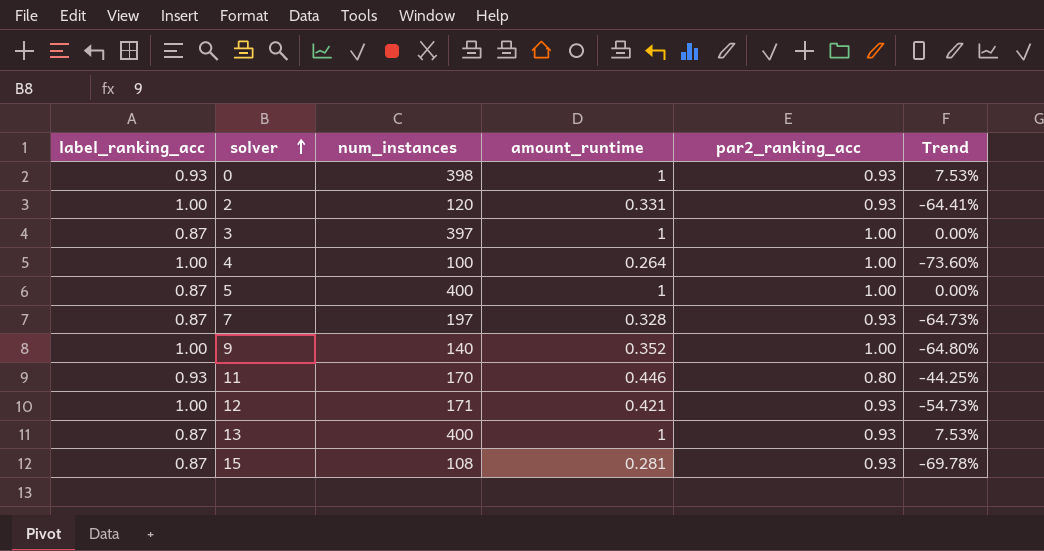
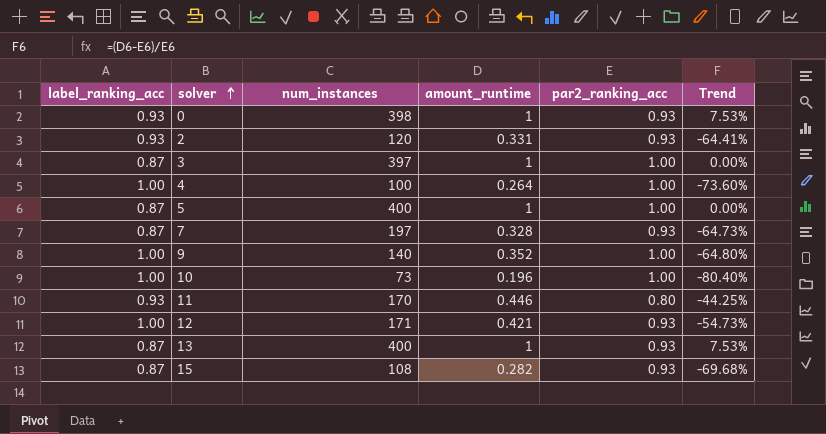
2 | label_ranking_acc: 1.00 -> 0.93
row 10: none -> 1.00 | 73 | 0.196 | 1.00 | -80.40%
15 | amount_runtime: 0.281 -> 0.282
15 | Trend: -69.78% -> -69.68%

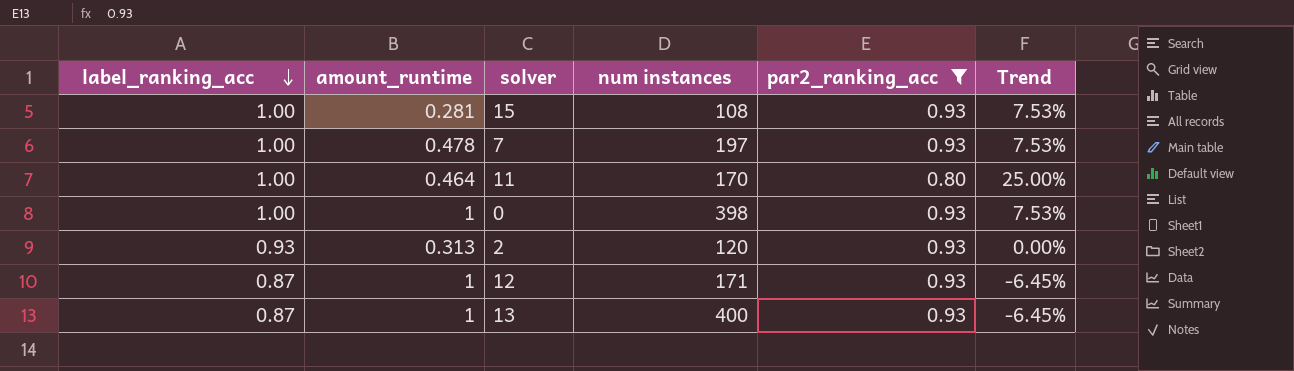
filter: none -> par2_ranking_acc != 1.00
row order: solver ascending -> label_ranking_acc descending
column amount_runtime | position: 4 -> 2
column name: num_instances -> num instances
column Trend | formula: ([amount_runtime] - [par2_ranking_acc]) / [par2_ranking_acc] -> ([label_ranking_acc] - [par2_ranking_acc]) / [par2_ranking_acc]
15 | label_ranking_acc: 0.87 -> 1.00
15 | amount_runtime: 0.282 -> 0.281
7 | label_ranking_acc: 0.87 -> 1.00
7 | amount_runtime: 0.328 -> 0.478
11 | label_ranking_acc: 0.93 -> 1.00
11 | amount_runtime: 0.446 -> 0.464
0 | label_ranking_acc: 0.93 -> 1.00
2 | amount_runtime: 0.331 -> 0.313
12 | label_ranking_acc: 1.00 -> 0.87
12 | amount_runtime: 0.421 -> 1

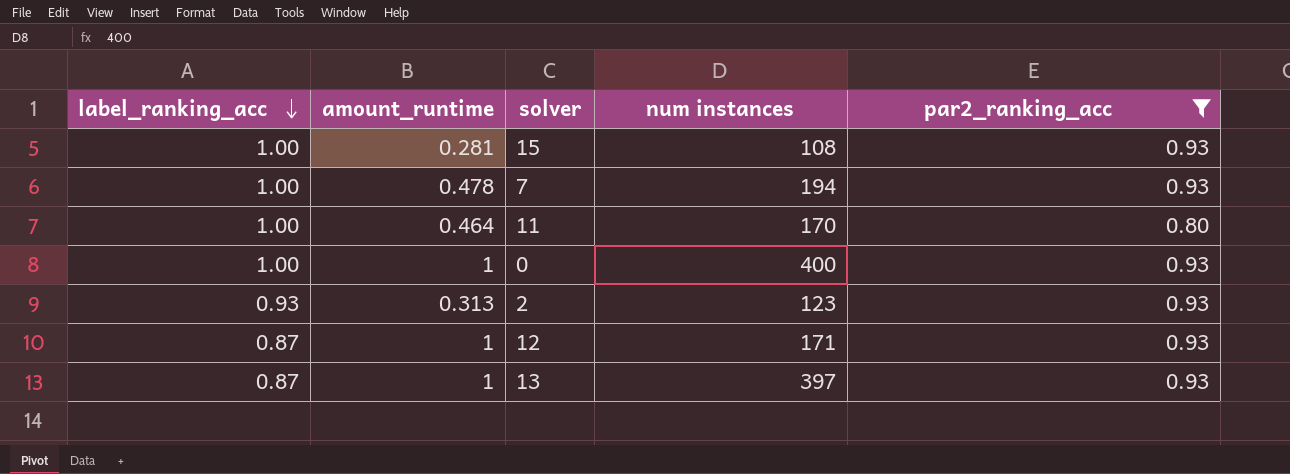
column Trend | formula: ([label_ranking_acc] - [par2_ranking_acc]) / [par2_ranking_acc] -> none
7 | num instances: 197 -> 194
0 | num instances: 398 -> 400
2 | num instances: 120 -> 123
13 | num instances: 400 -> 397

